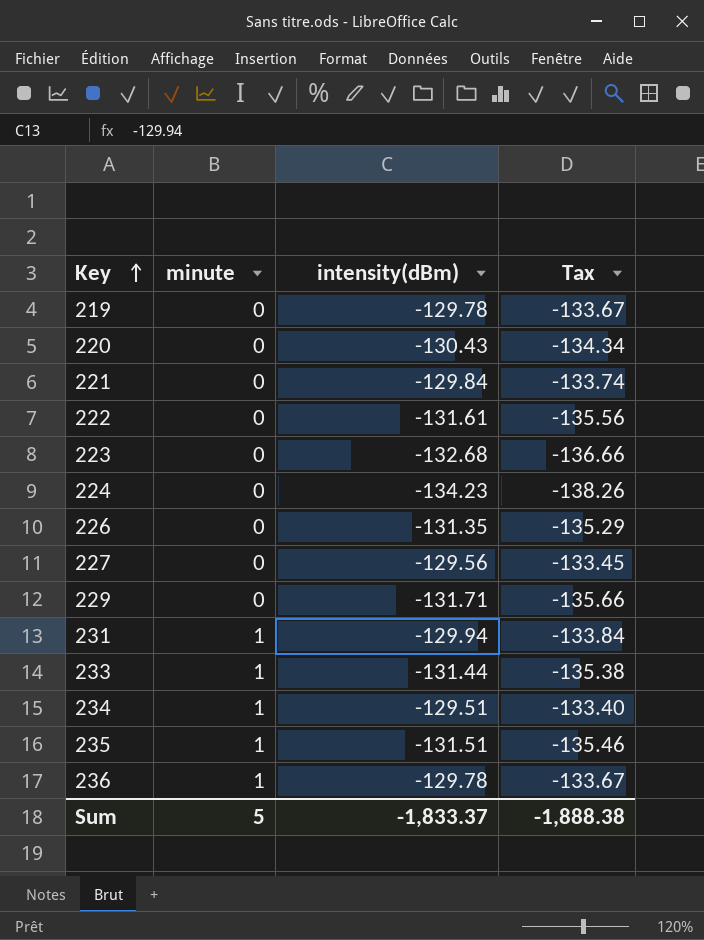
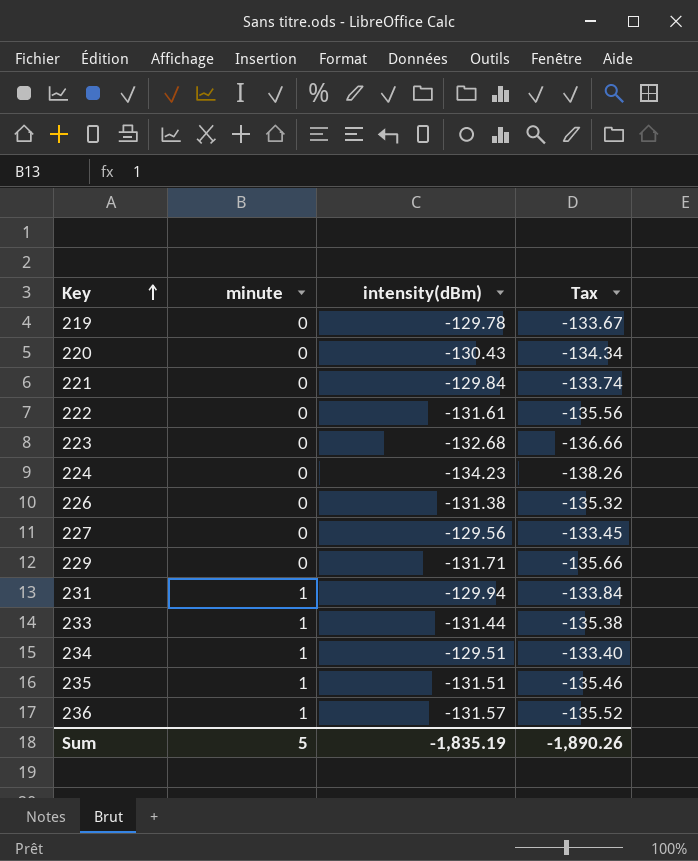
226 | intensity(dBm): -131.35 -> -131.38
226 | Tax: -135.29 -> -135.32
236 | intensity(dBm): -129.78 -> -131.57
236 | Tax: -133.67 -> -135.52
Sum | intensity(dBm): -1,833.37 -> -1,835.19
Sum | Tax: -1,888.38 -> -1,890.26

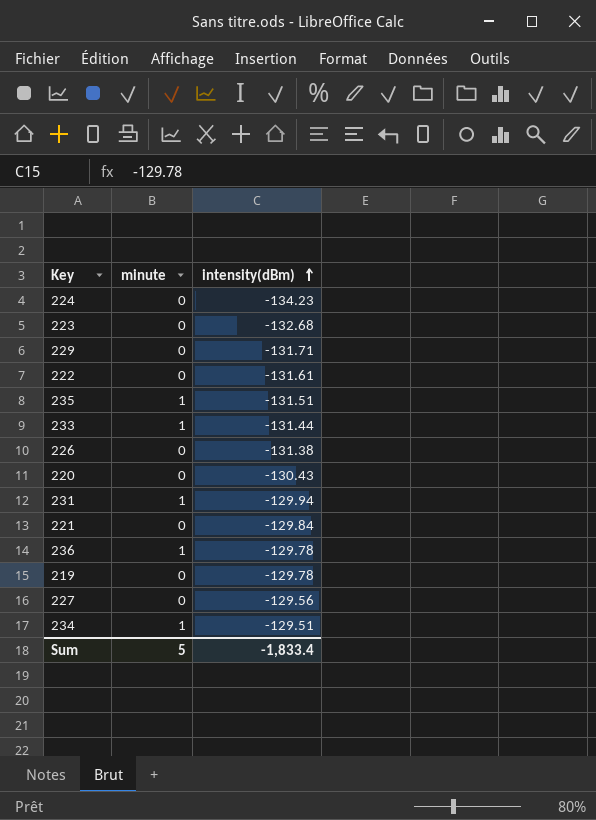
row order: Key ascending -> intensity(dBm) ascending
column Tax | formula: [intensity(dBm)] * 1.03 -> none
236 | intensity(dBm): -131.57 -> -129.78
Sum | intensity(dBm): -1,835.19 -> -1,833.4

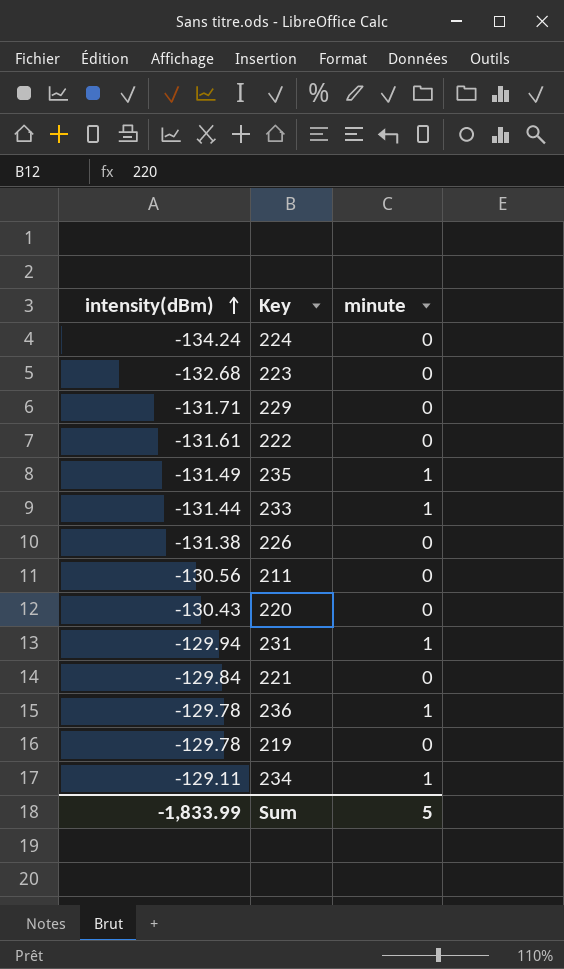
column intensity(dBm) | position: 3 -> 1
row 227: 0 | -129.56 -> none
224 | intensity(dBm): -134.23 -> -134.24
235 | intensity(dBm): -131.51 -> -131.49
row 211: none -> -130.56 | 0
234 | intensity(dBm): -129.51 -> -129.11
Sum | intensity(dBm): -1,833.4 -> -1,833.99

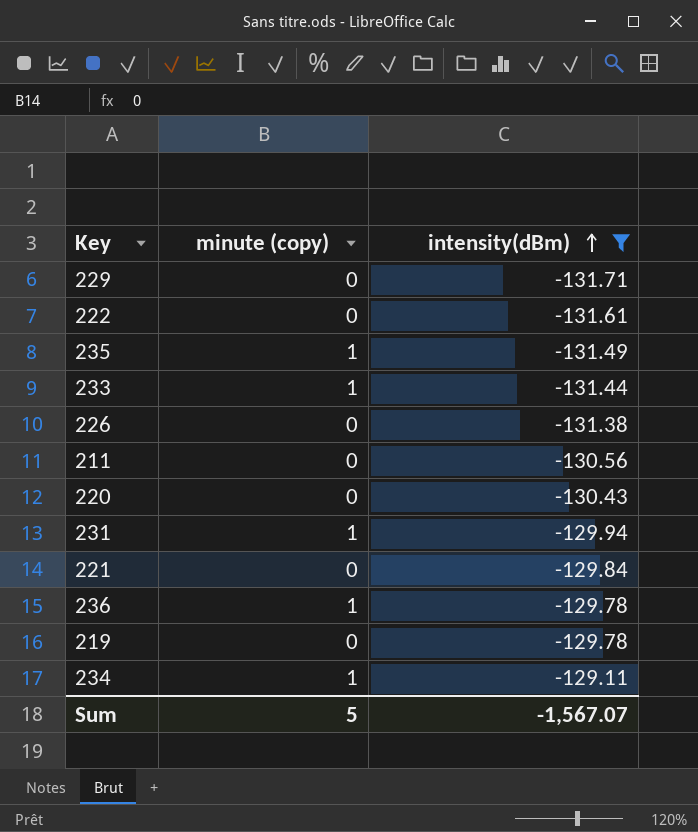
filter: none -> intensity(dBm) >= -131.71
column name: minute -> minute (copy)
column intensity(dBm) | position: 1 -> 3
Sum | intensity(dBm): -1,833.99 -> -1,567.07

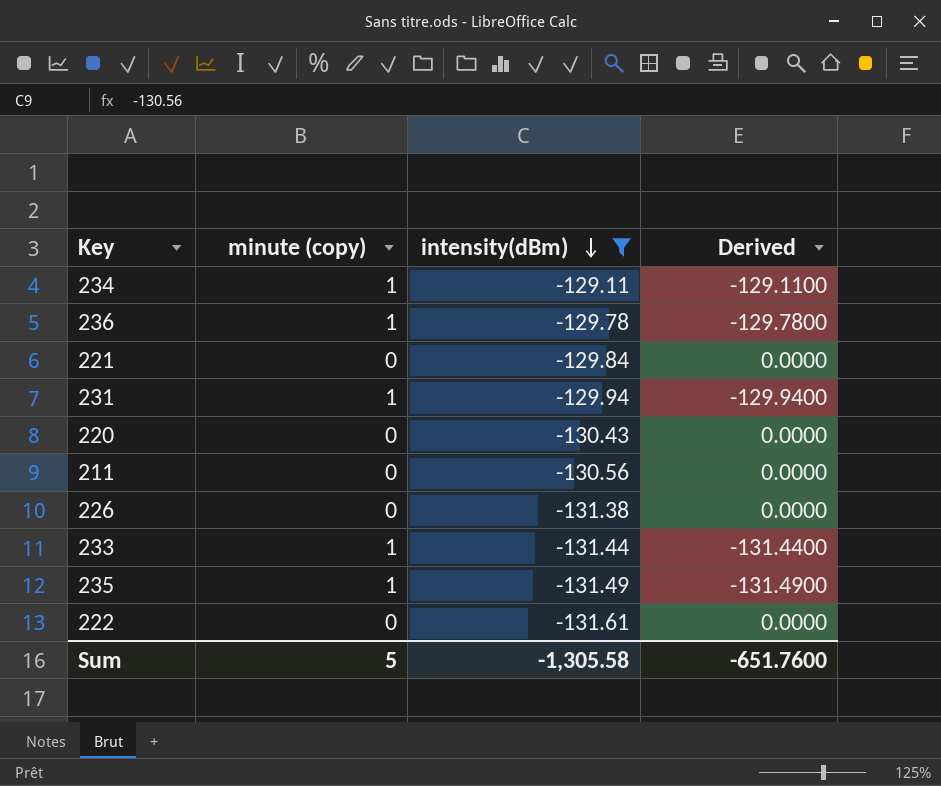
row order: intensity(dBm) ascending -> intensity(dBm) descending
column Derived | formula: none -> [minute (copy)] * [intensity(dBm)]
row 229: 0 | -131.71 -> none
row 219: 0 | -129.78 -> none
Sum | intensity(dBm): -1,567.07 -> -1,305.58

